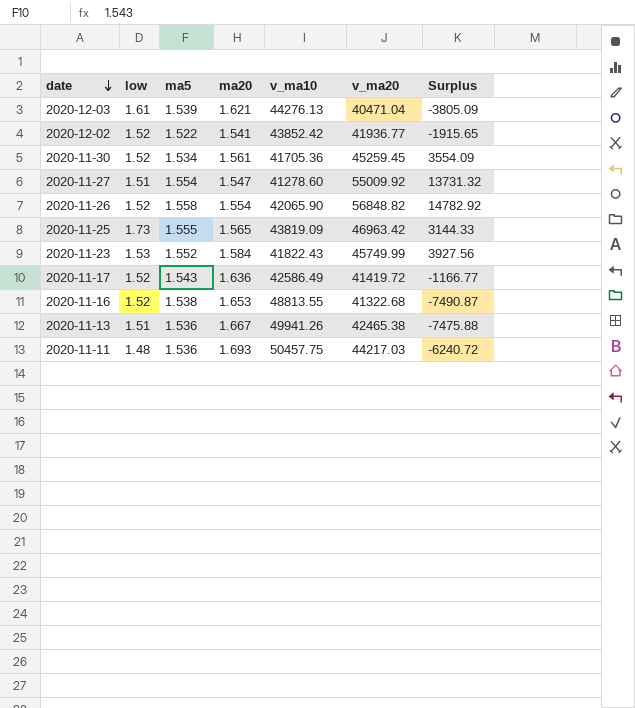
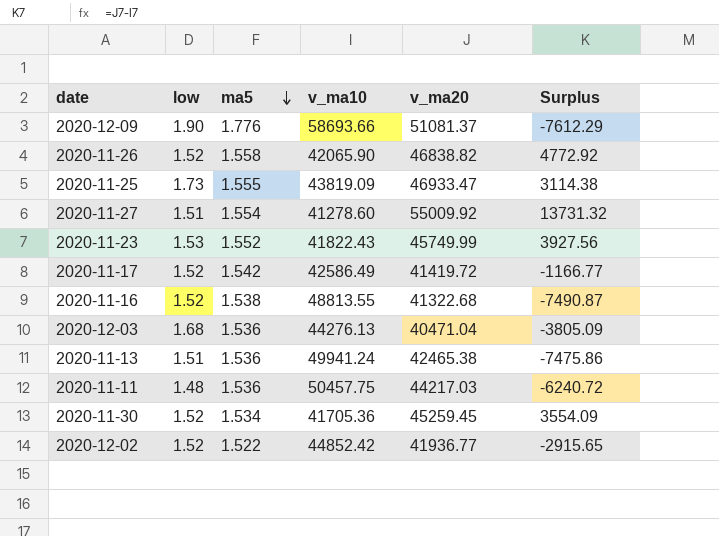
row order: date descending -> ma5 descending
column ma20 | position: 4 -> none
row 2020-12-09: none -> 1.90 | 1.776 | 58693.66 | 51081.37 | -7612.29
2020-11-26 | v_ma20: 56848.82 -> 46838.82
2020-11-26 | Surplus: 14782.92 -> 4772.92
2020-11-25 | v_ma20: 46963.42 -> 46933.47
2020-11-25 | Surplus: 3144.33 -> 3114.38
2020-11-17 | ma5: 1.543 -> 1.542
2020-12-03 | low: 1.61 -> 1.68
2020-12-03 | ma5: 1.539 -> 1.536
2020-11-13 | v_ma10: 49941.26 -> 49941.24
2020-11-13 | Surplus: -7475.88 -> -7475.86
2020-12-02 | v_ma10: 43852.42 -> 44852.42
2020-12-02 | Surplus: -1915.65 -> -2915.65

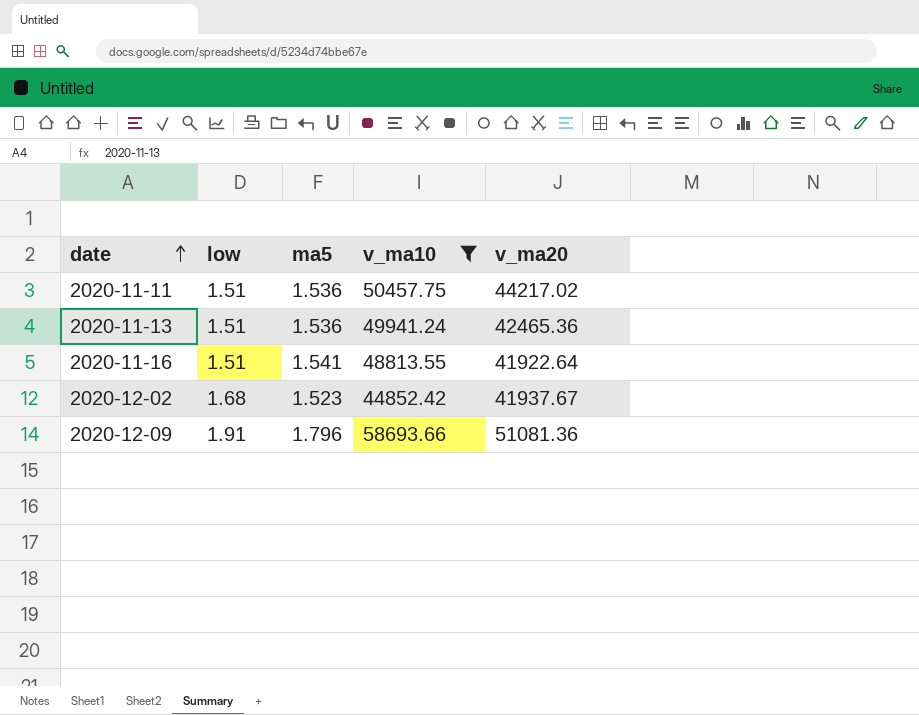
filter: none -> v_ma10 >= 44852.42
row order: ma5 descending -> date ascending
column Surplus | formula: [v_ma20] - [v_ma10] -> none
2020-11-11 | low: 1.48 -> 1.51
2020-11-11 | v_ma20: 44217.03 -> 44217.02
2020-11-13 | v_ma20: 42465.38 -> 42465.36
2020-11-16 | low: 1.52 -> 1.51
2020-11-16 | ma5: 1.538 -> 1.541
2020-11-16 | v_ma20: 41322.68 -> 41922.64
2020-12-02 | low: 1.52 -> 1.68
2020-12-02 | ma5: 1.522 -> 1.523
2020-12-02 | v_ma20: 41936.77 -> 41937.67
2020-12-09 | low: 1.90 -> 1.91
2020-12-09 | ma5: 1.776 -> 1.796
2020-12-09 | v_ma20: 51081.37 -> 51081.36

